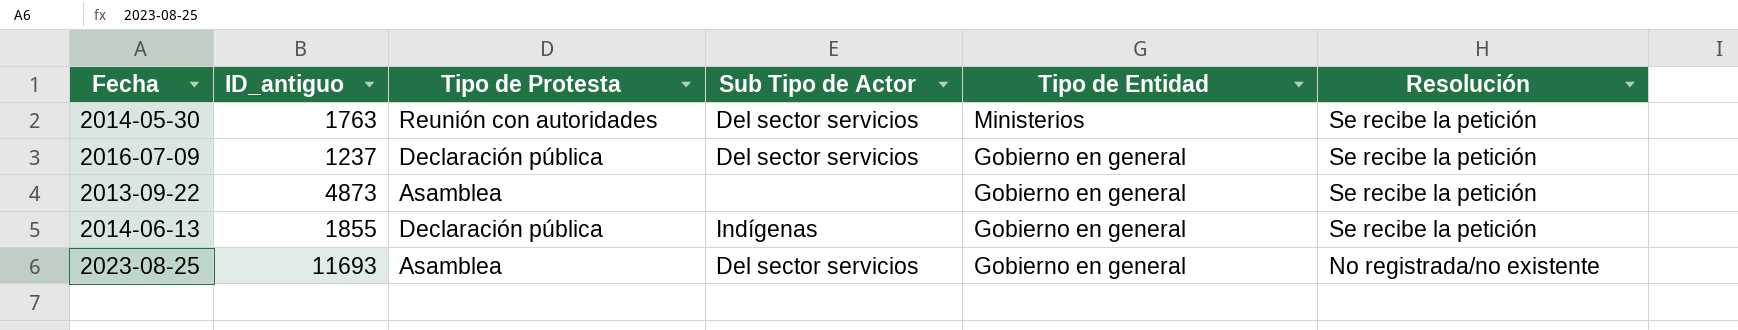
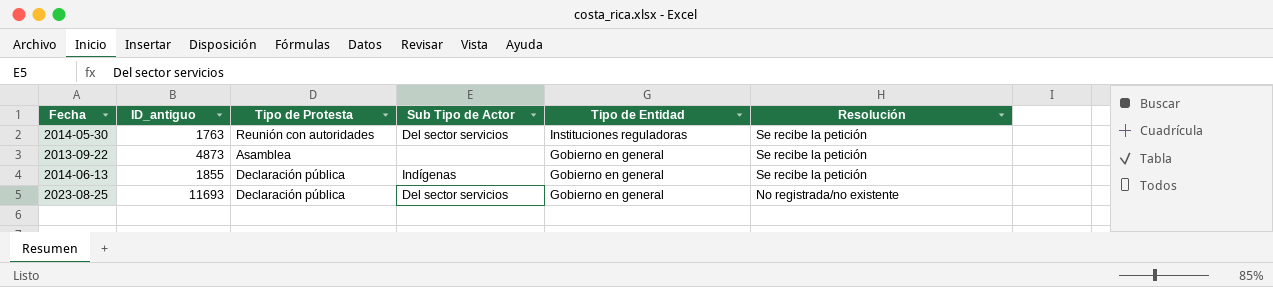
row 2016-07-09: 1237 | Declaración pública | Del sector servicios | Gobierno en general | Se recibe la petición -> none
2014-05-30 | Tipo de Entidad: Ministerios -> Instituciones reguladoras
2023-08-25 | Tipo de Protesta: Asamblea -> Declaración pública

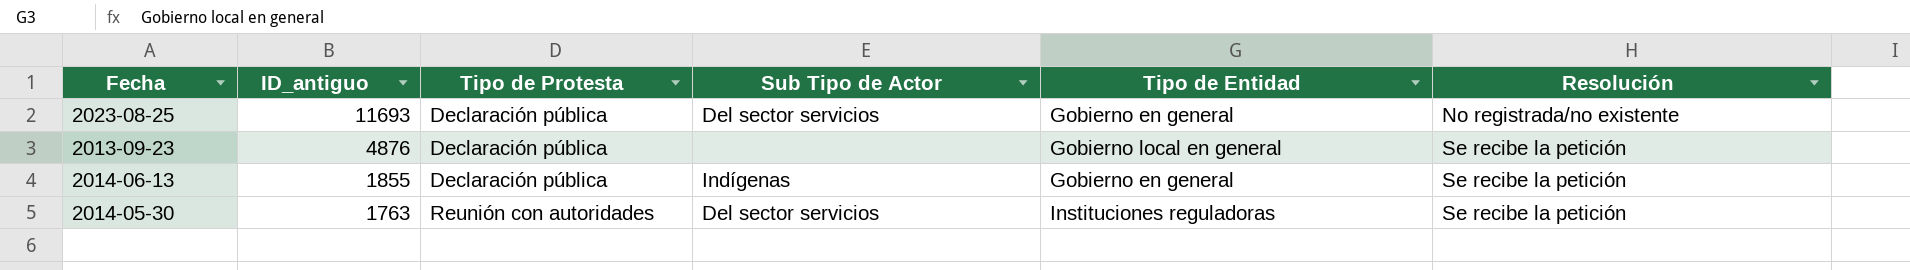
row order: Tipo de Entidad descending -> ID_antiguo descending
row 2013-09-22: 4873 | Asamblea | none | Gobierno en general | Se recibe la petición -> none
row 2013-09-23: none -> 4876 | Declaración pública | none | Gobierno local en general | Se recibe la petición

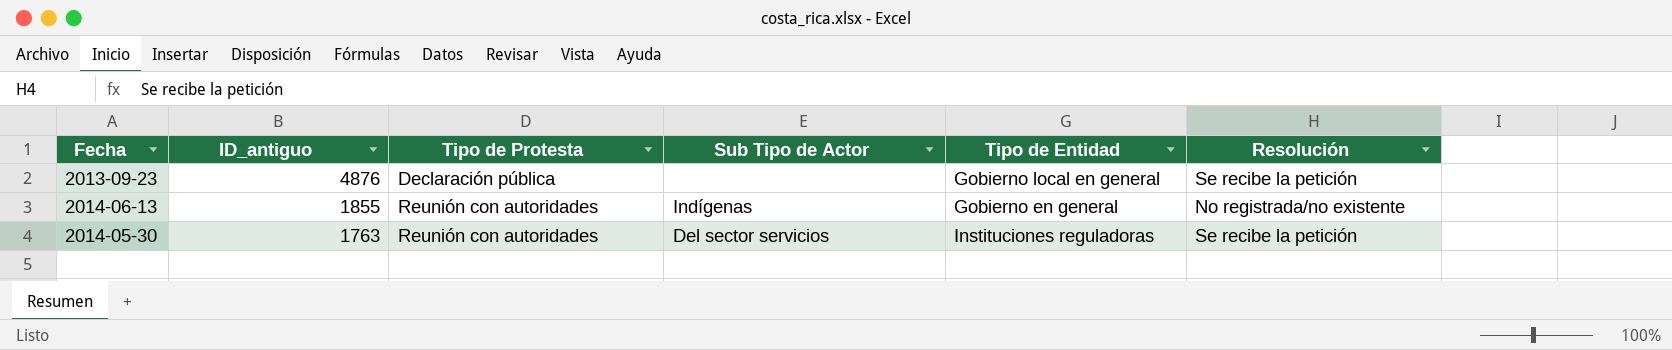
row 2023-08-25: 11693 | Declaración pública | Del sector servicios | Gobierno en general | No registrada/no existente -> none
2014-06-13 | Tipo de Protesta: Declaración pública -> Reunión con autoridades
2014-06-13 | Resolución: Se recibe la petición -> No registrada/no existente

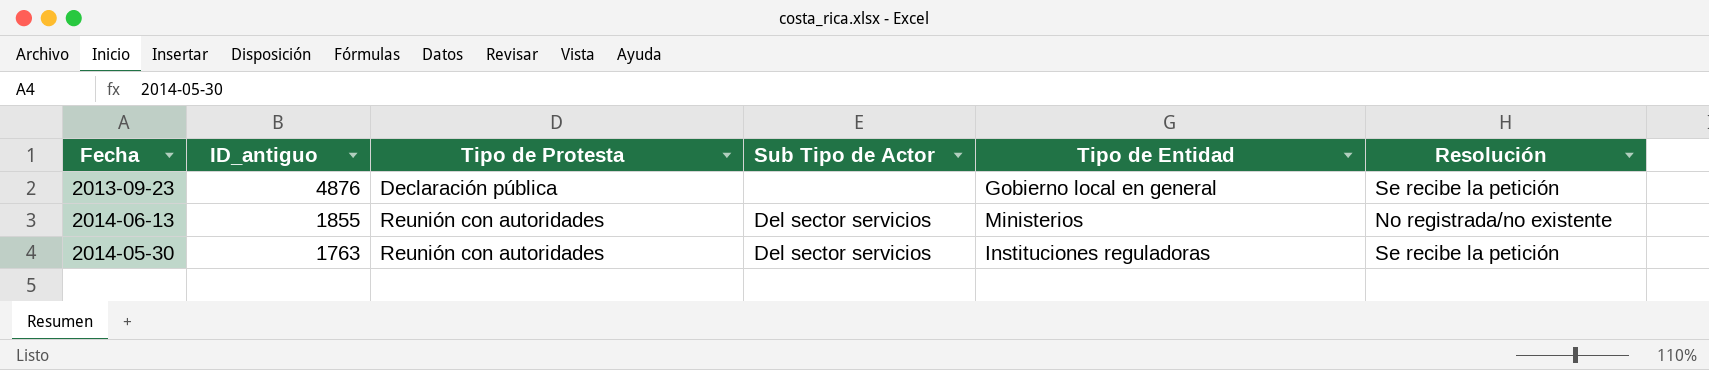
2014-06-13 | Sub Tipo de Actor: Indígenas -> Del sector servicios
2014-06-13 | Tipo de Entidad: Gobierno en general -> Ministerios

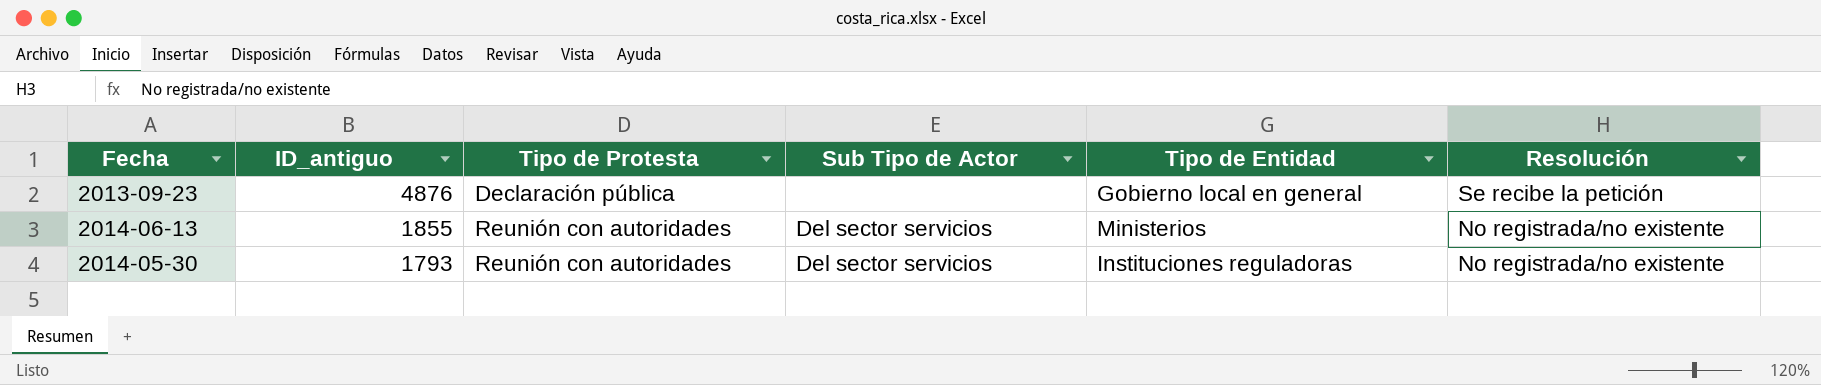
2014-05-30 | ID_antiguo: 1763 -> 1793
2014-05-30 | Resolución: Se recibe la petición -> No registrada/no existente

